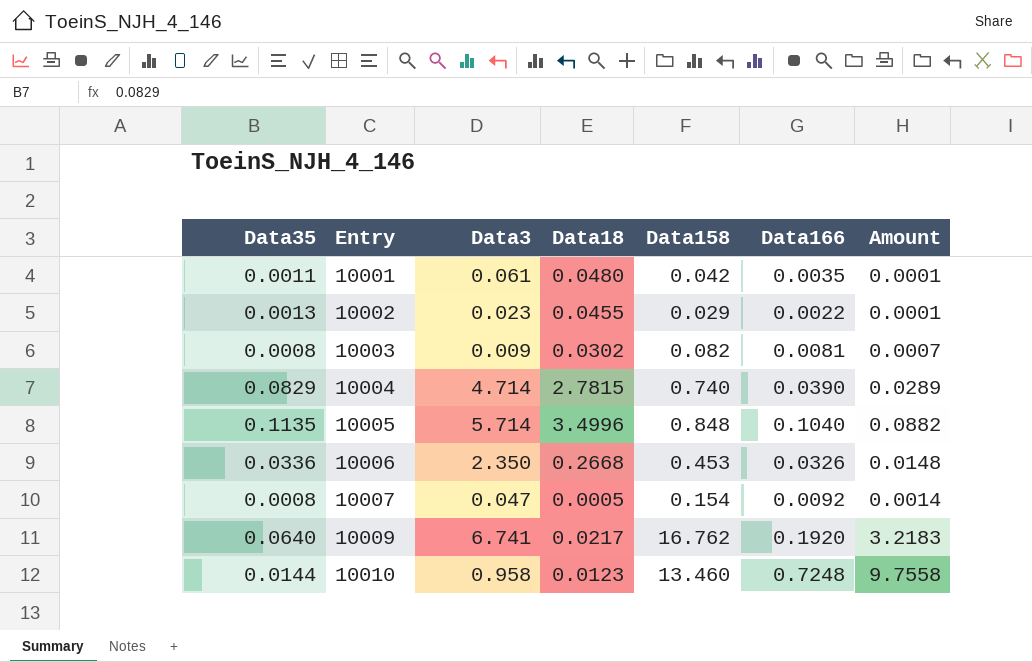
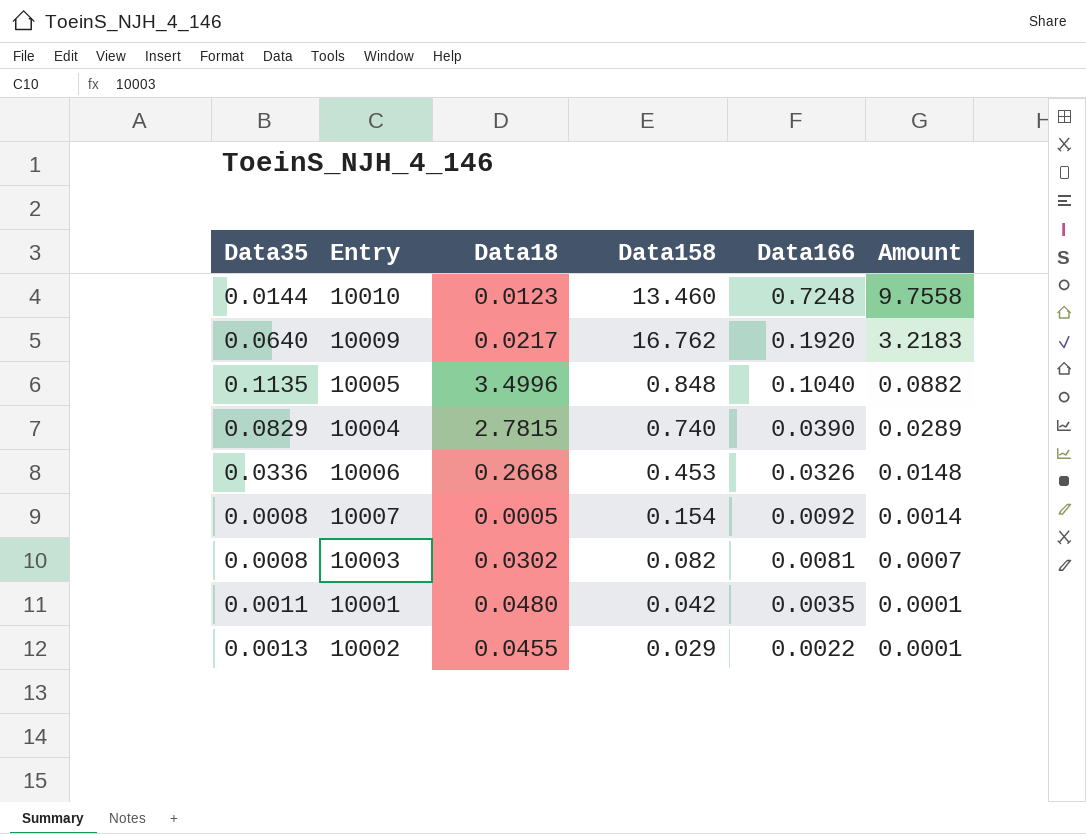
row order: Entry ascending -> Data166 descending
column Data3 | position: 3 -> none

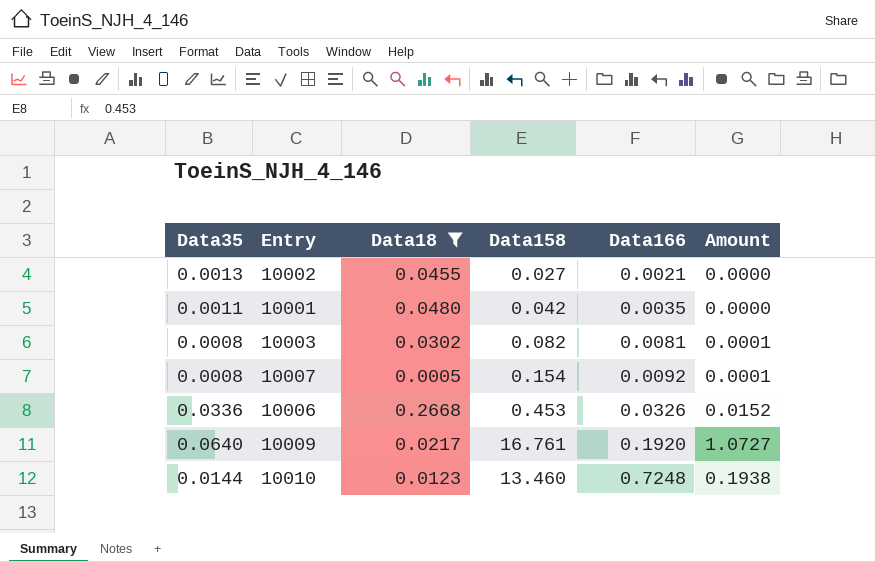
filter: none -> Data18 <= 0.2668
row order: Data166 descending -> Data166 ascending
column Amount | formula: [Data158] * [Data166] -> [Data35] * [Data158]
10002 | Data158: 0.029 -> 0.027
10002 | Data166: 0.0022 -> 0.0021
10009 | Data158: 16.762 -> 16.761

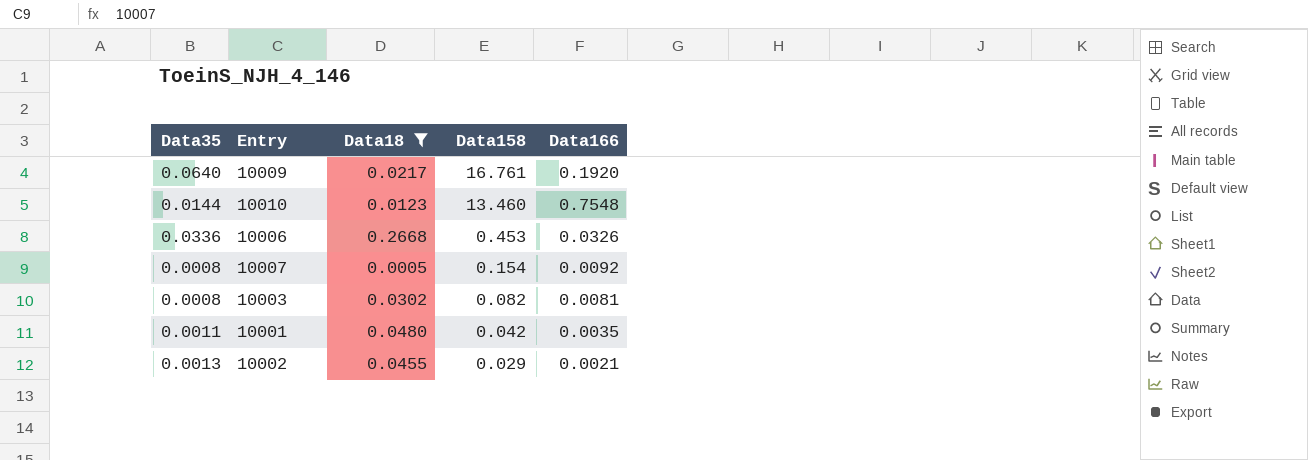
row order: Data166 ascending -> Data158 descending
column Amount | formula: [Data35] * [Data158] -> none
10010 | Data166: 0.7248 -> 0.7548
10002 | Data158: 0.027 -> 0.029

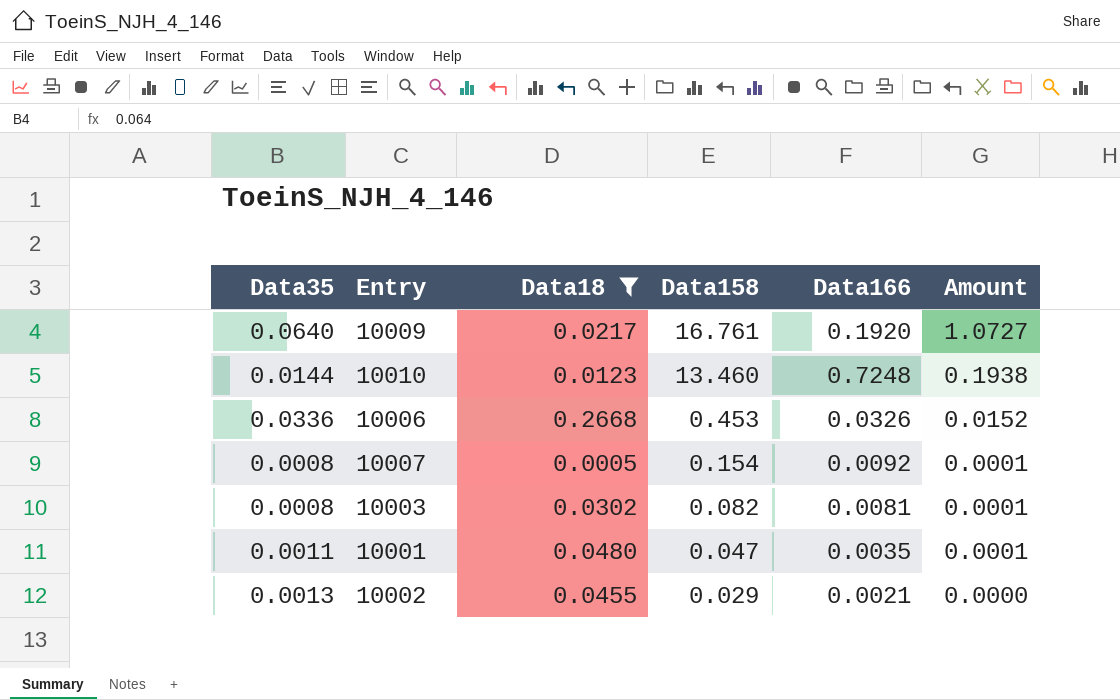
column Amount | formula: none -> [Data35] * [Data158]
10010 | Data166: 0.7548 -> 0.7248
10001 | Data158: 0.042 -> 0.047

